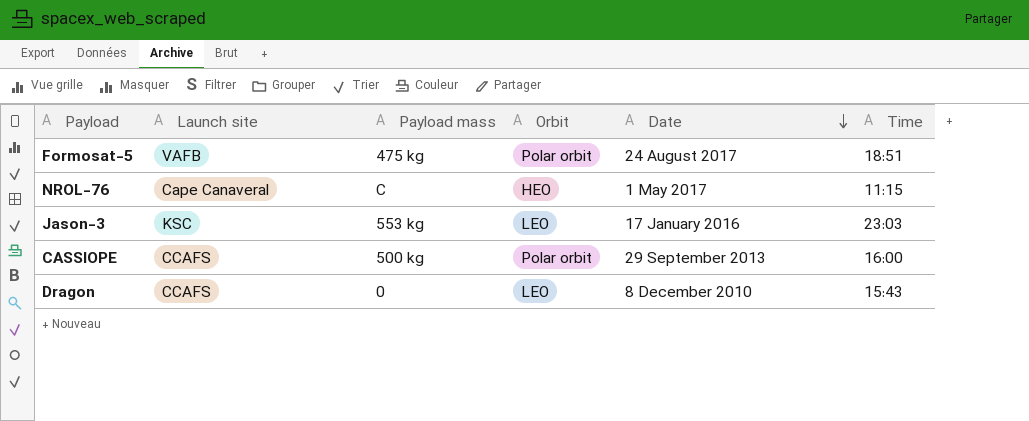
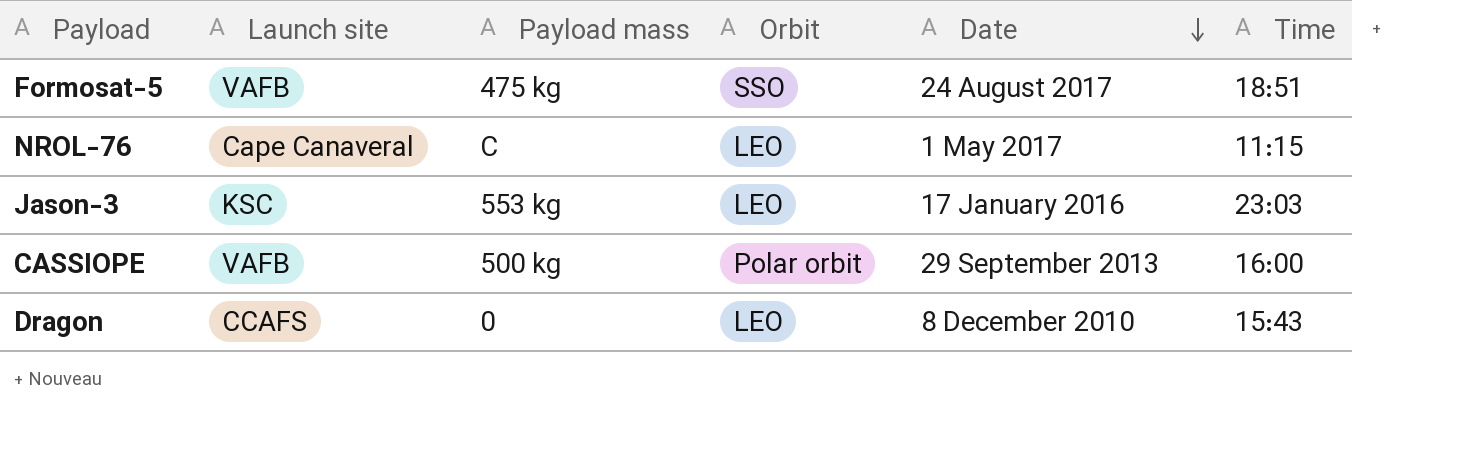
Formosat-5 | Orbit: Polar orbit -> SSO
NROL-76 | Orbit: HEO -> LEO
CASSIOPE | Launch site: CCAFS -> VAFB

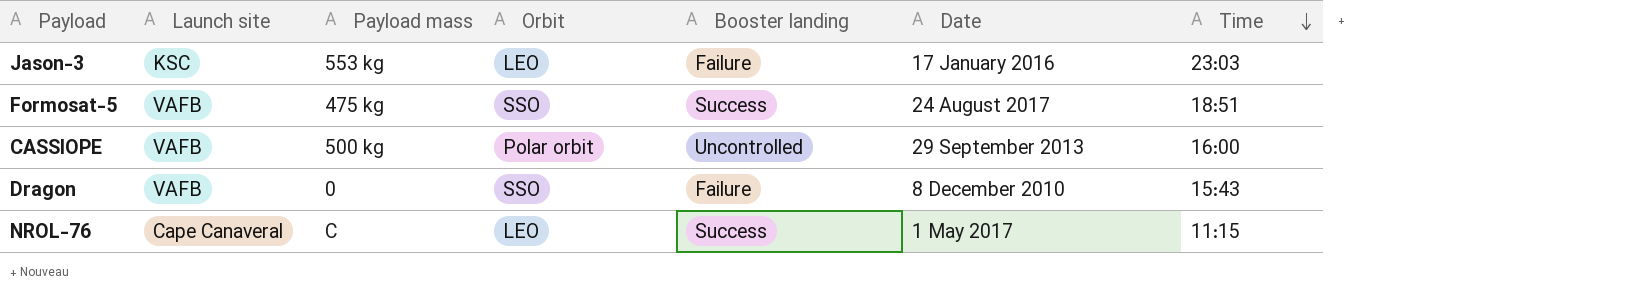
row order: Date descending -> Time descending
column Booster landing | position: none -> 5
Dragon | Launch site: CCAFS -> VAFB
Dragon | Orbit: LEO -> SSO

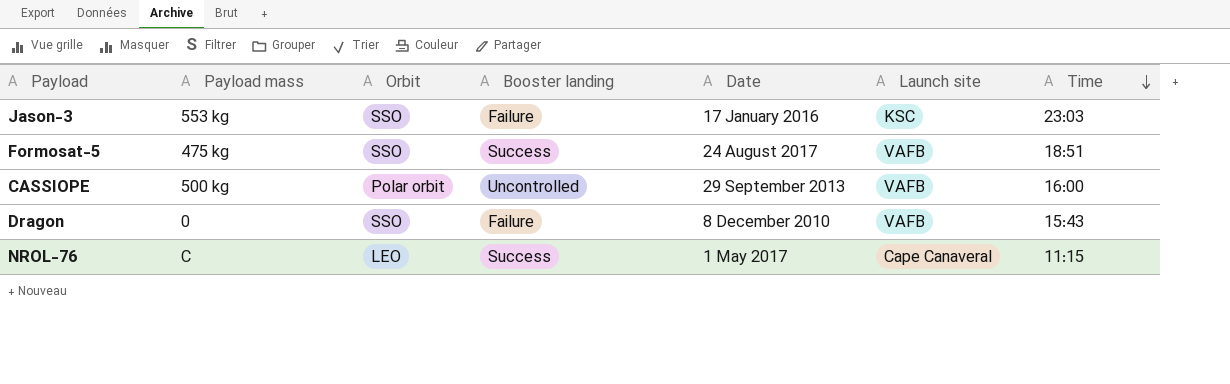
column Launch site | position: 2 -> 6
Jason-3 | Orbit: LEO -> SSO

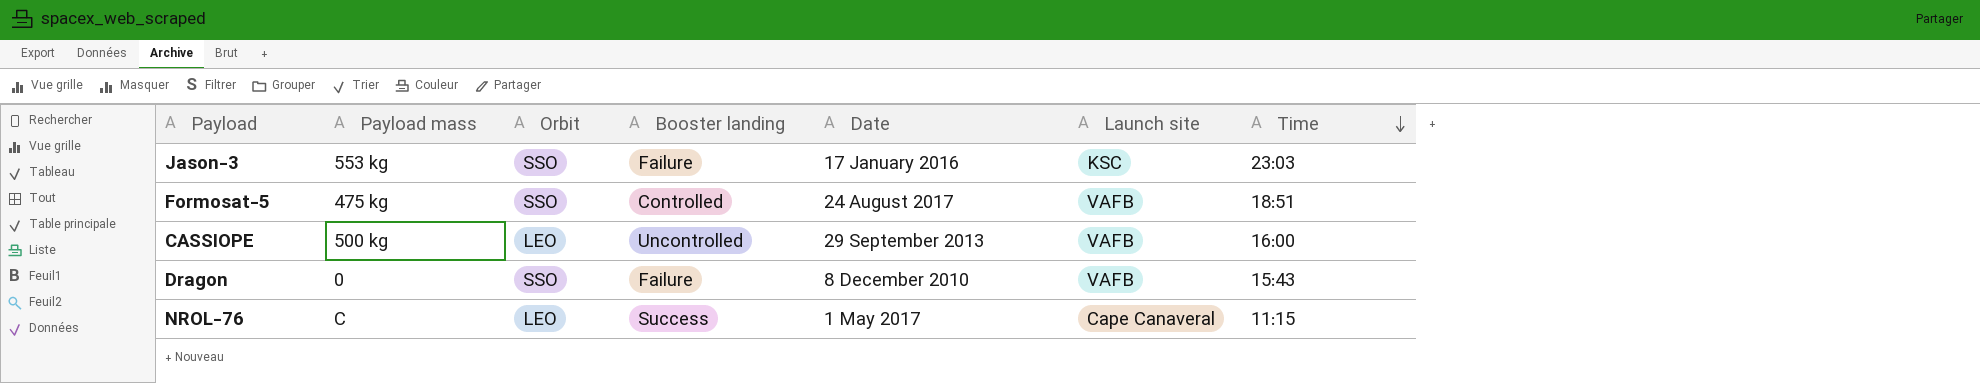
Formosat-5 | Booster landing: Success -> Controlled
CASSIOPE | Orbit: Polar orbit -> LEO

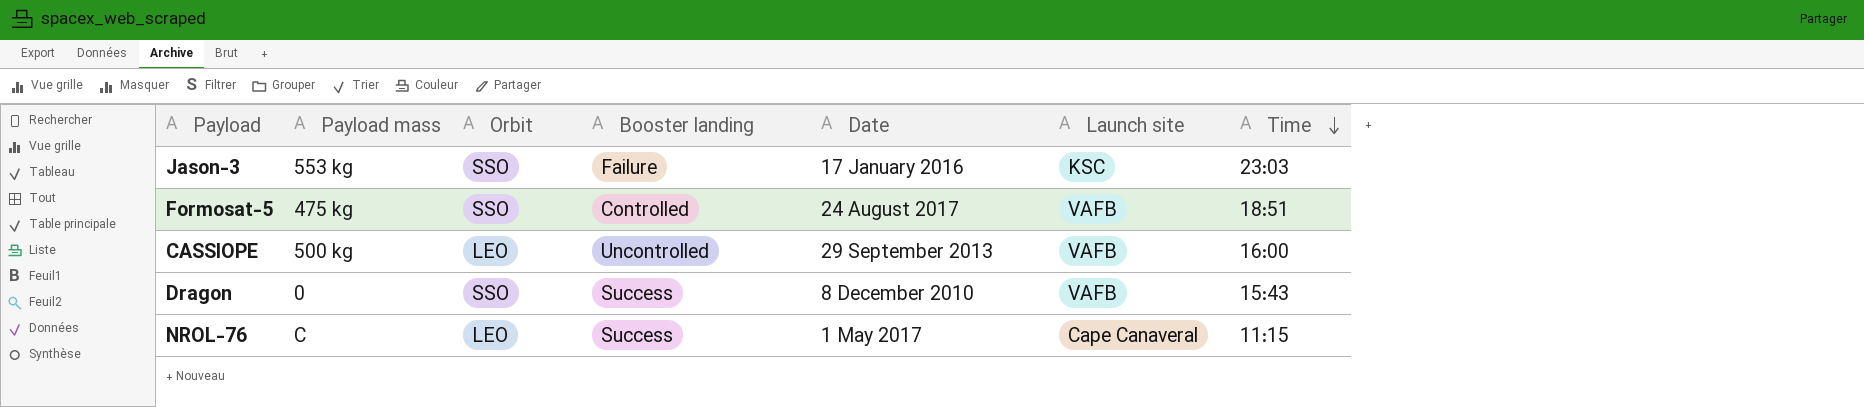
Dragon | Booster landing: Failure -> Success

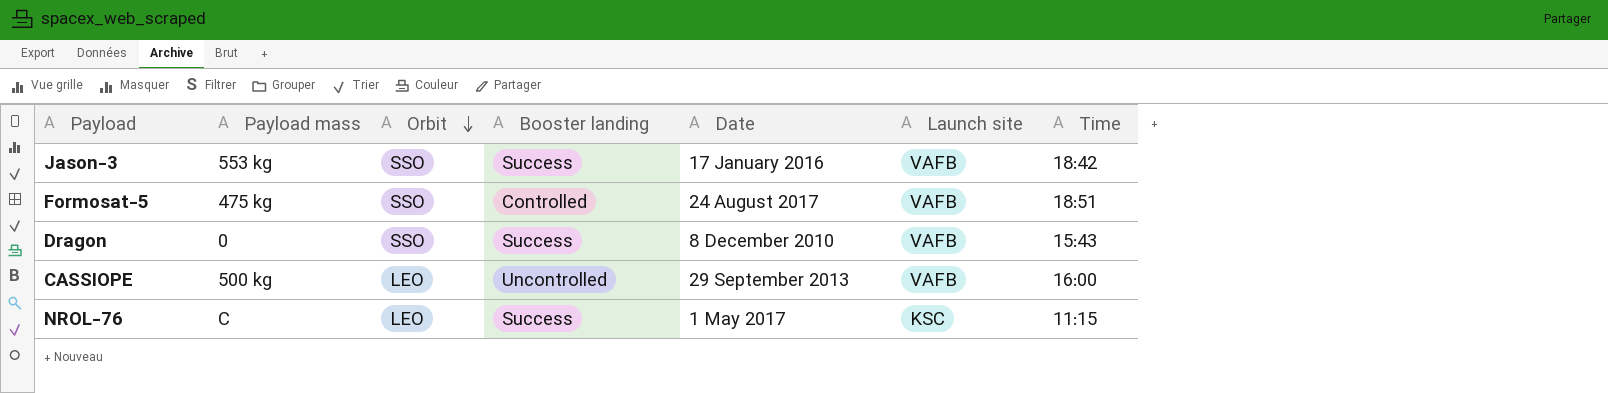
row order: Time descending -> Orbit descending
Jason-3 | Booster landing: Failure -> Success
Jason-3 | Launch site: KSC -> VAFB
Jason-3 | Time: 23:03 -> 18:42
NROL-76 | Launch site: Cape Canaveral -> KSC

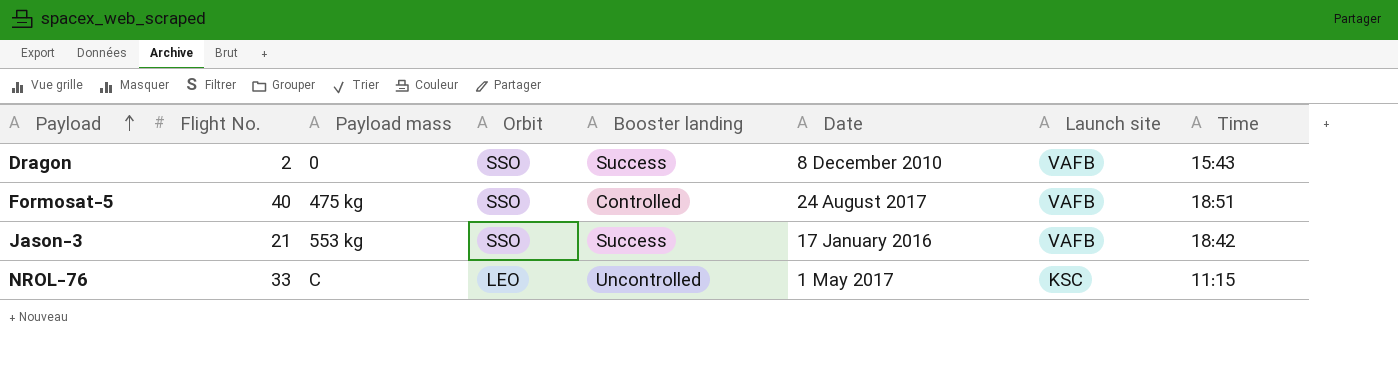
row order: Orbit descending -> Payload ascending
column Flight No. | position: none -> 2
row CASSIOPE: 500 kg | LEO | Uncontrolled | 29 September 2013 | VAFB | 16:00 -> none
NROL-76 | Booster landing: Success -> Uncontrolled

